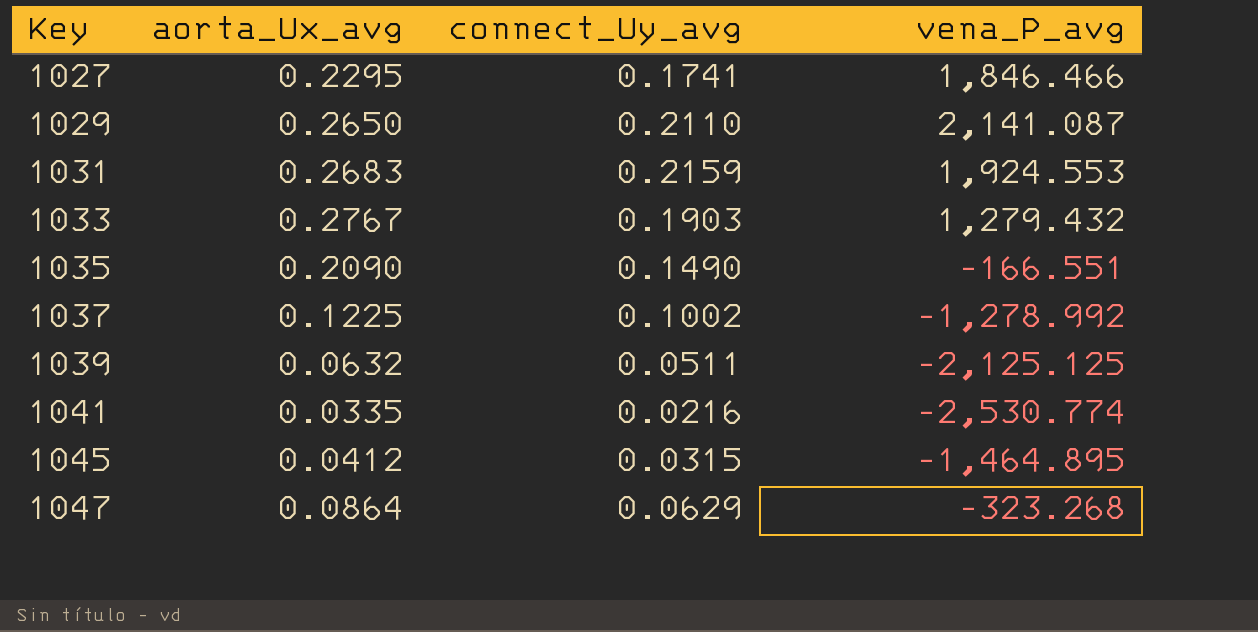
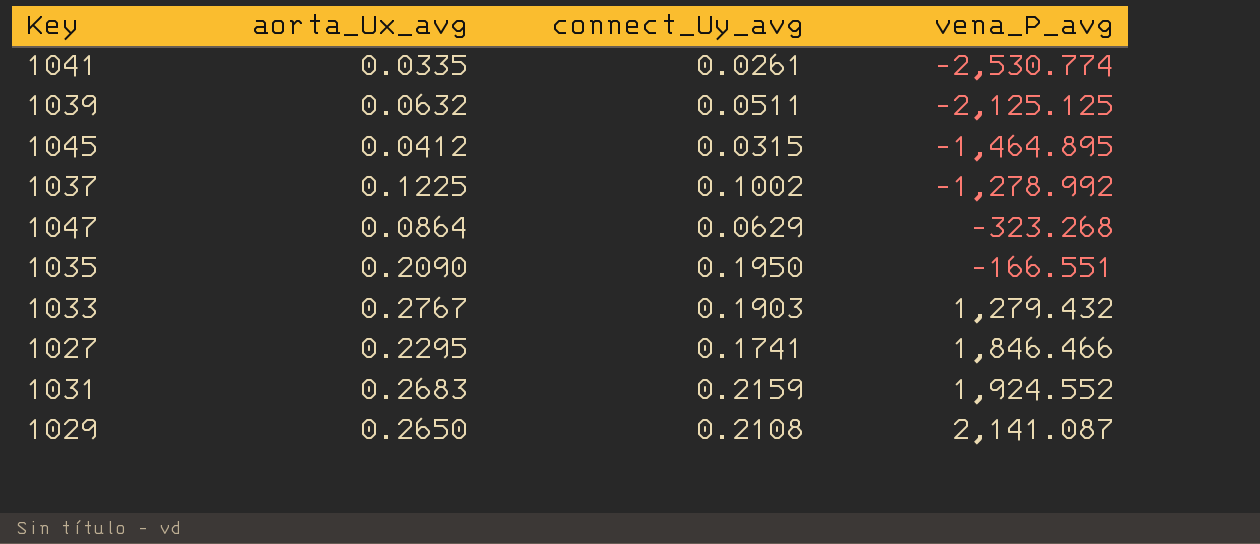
row order: Key ascending -> vena_P_avg ascending
1041 | connect_Uy_avg: 0.0216 -> 0.0261
1035 | connect_Uy_avg: 0.1490 -> 0.1950
1031 | vena_P_avg: 1,924.553 -> 1,924.552
1029 | connect_Uy_avg: 0.2110 -> 0.2108

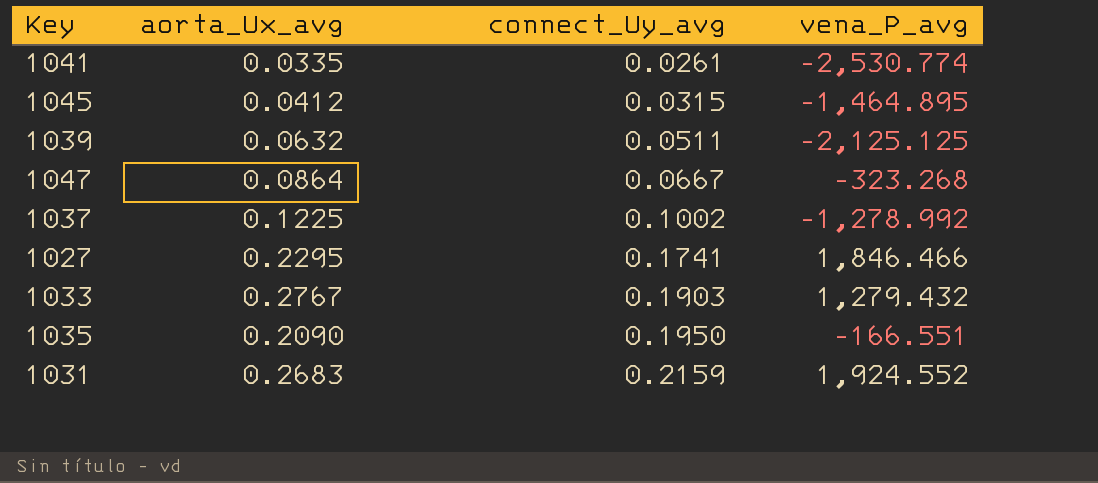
row order: vena_P_avg ascending -> connect_Uy_avg ascending
row 1029: 0.2650 | 0.2108 | 2,141.087 -> none
1047 | connect_Uy_avg: 0.0629 -> 0.0667

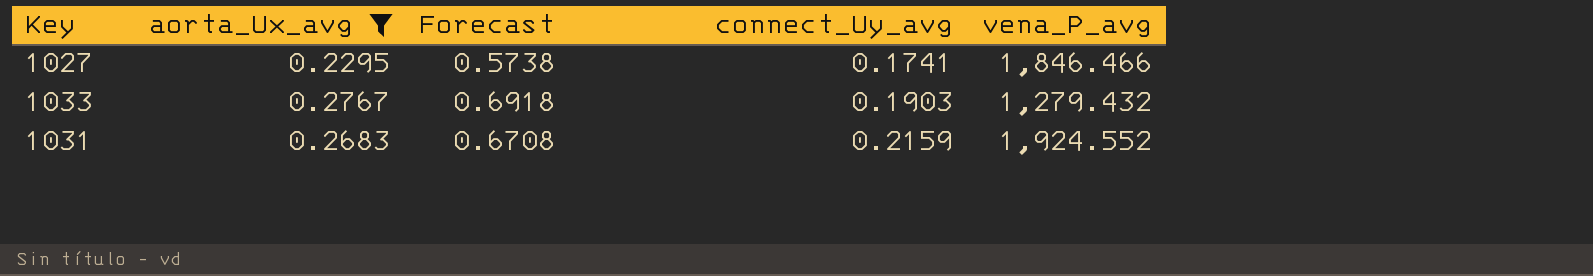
filter: none -> aorta_Ux_avg >= 0.2295
column Forecast | formula: none -> [aorta_Ux_avg] * 2.5

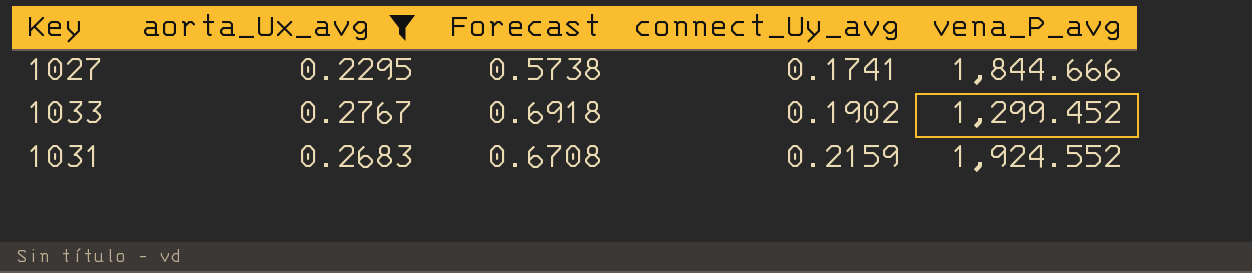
1027 | vena_P_avg: 1,846.466 -> 1,844.666
1033 | connect_Uy_avg: 0.1903 -> 0.1902
1033 | vena_P_avg: 1,279.432 -> 1,299.452

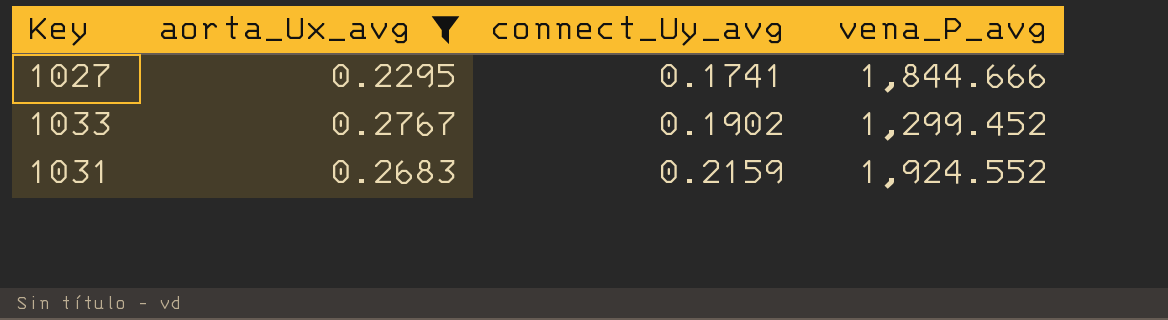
column Forecast | formula: [aorta_Ux_avg] * 2.5 -> none

